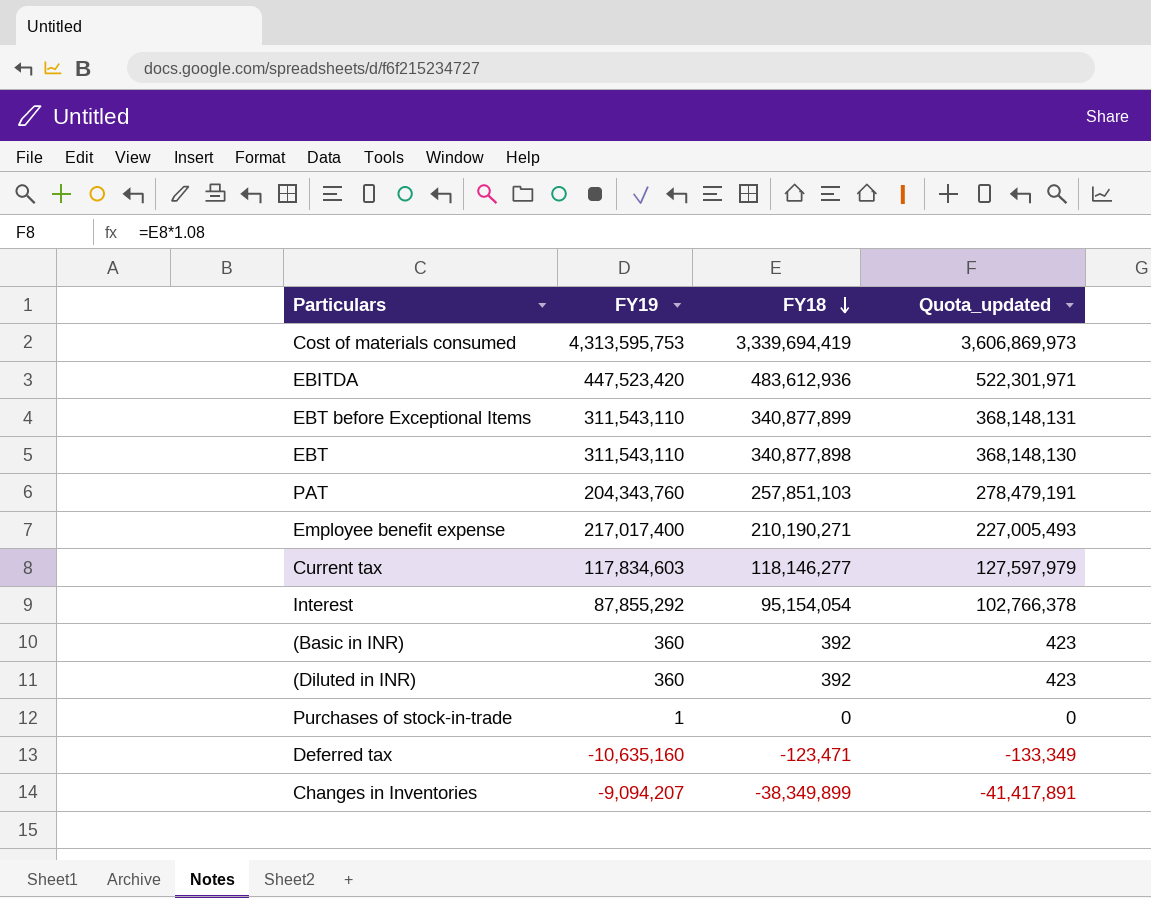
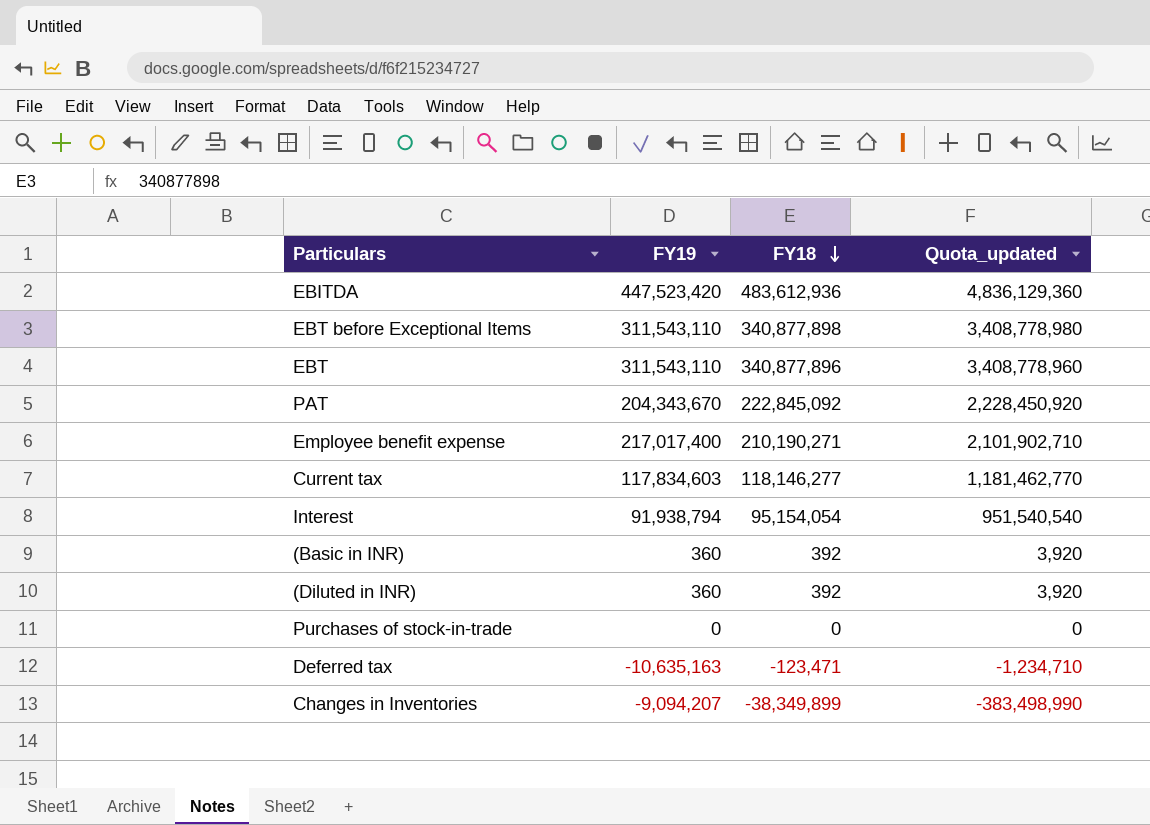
column Quota_updated | formula: [FY18] * 1.08 -> [FY18] * 10
row Cost of materials consumed: 4,313,595,753 | 3,339,694,419 | 3,606,869,973 -> none
EBT before Exceptional Items | FY18: 340,877,899 -> 340,877,898
EBT | FY18: 340,877,898 -> 340,877,896
PAT | FY19: 204,343,760 -> 204,343,670
PAT | FY18: 257,851,103 -> 222,845,092
Interest | FY19: 87,855,292 -> 91,938,794
Purchases of stock-in-trade | FY19: 1 -> 0
Deferred tax | FY19: -10,635,160 -> -10,635,163

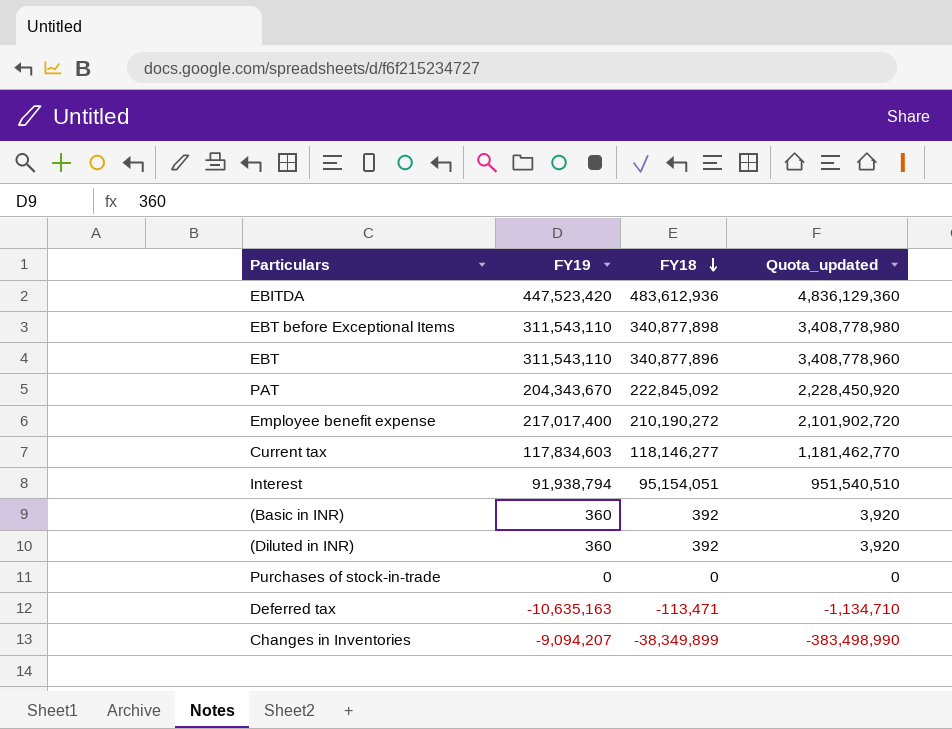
Employee benefit expense | FY18: 210,190,271 -> 210,190,272
Employee benefit expense | Quota_updated: 2,101,902,710 -> 2,101,902,720
Interest | FY18: 95,154,054 -> 95,154,051
Interest | Quota_updated: 951,540,540 -> 951,540,510
Deferred tax | FY18: -123,471 -> -113,471
Deferred tax | Quota_updated: -1,234,710 -> -1,134,710

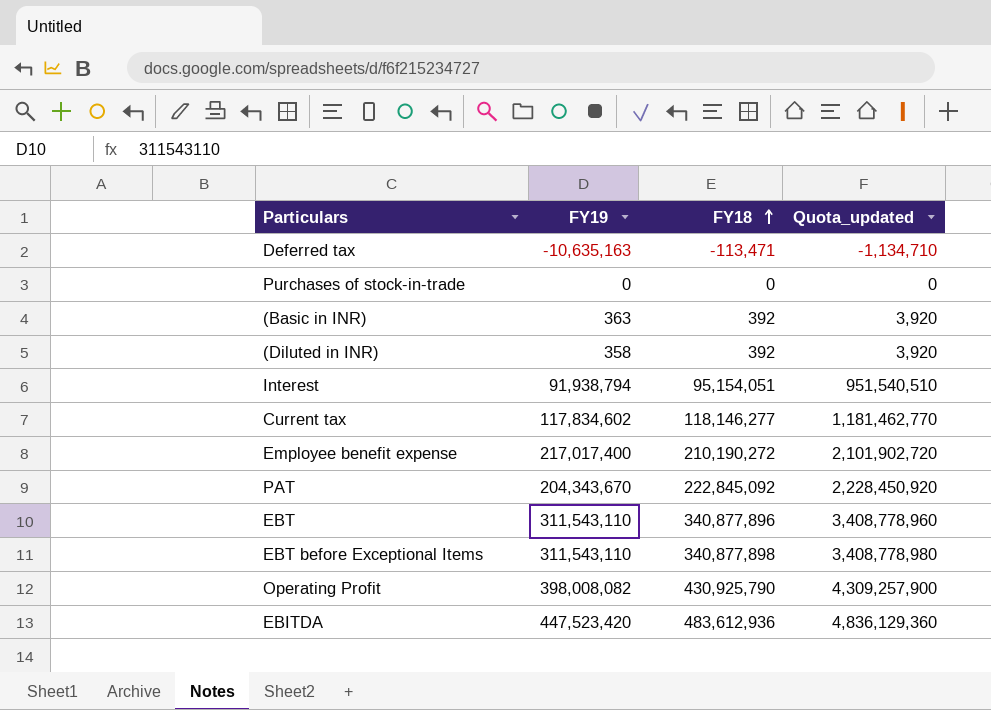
row order: FY18 descending -> FY18 ascending
row Changes in Inventories: -9,094,207 | -38,349,899 | -383,498,990 -> none
(Basic in INR) | FY19: 360 -> 363
(Diluted in INR) | FY19: 360 -> 358
Current tax | FY19: 117,834,603 -> 117,834,602
row Operating Profit: none -> 398,008,082 | 430,925,790 | 4,309,257,900

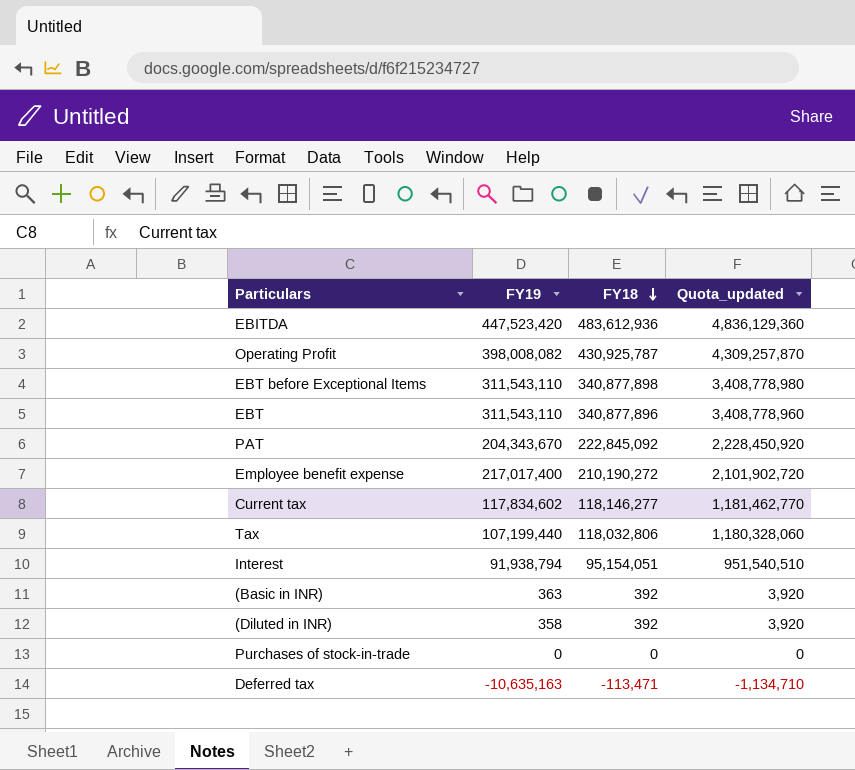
row order: FY18 ascending -> FY18 descending
Operating Profit | FY18: 430,925,790 -> 430,925,787
Operating Profit | Quota_updated: 4,309,257,900 -> 4,309,257,870
row Tax: none -> 107,199,440 | 118,032,806 | 1,180,328,060

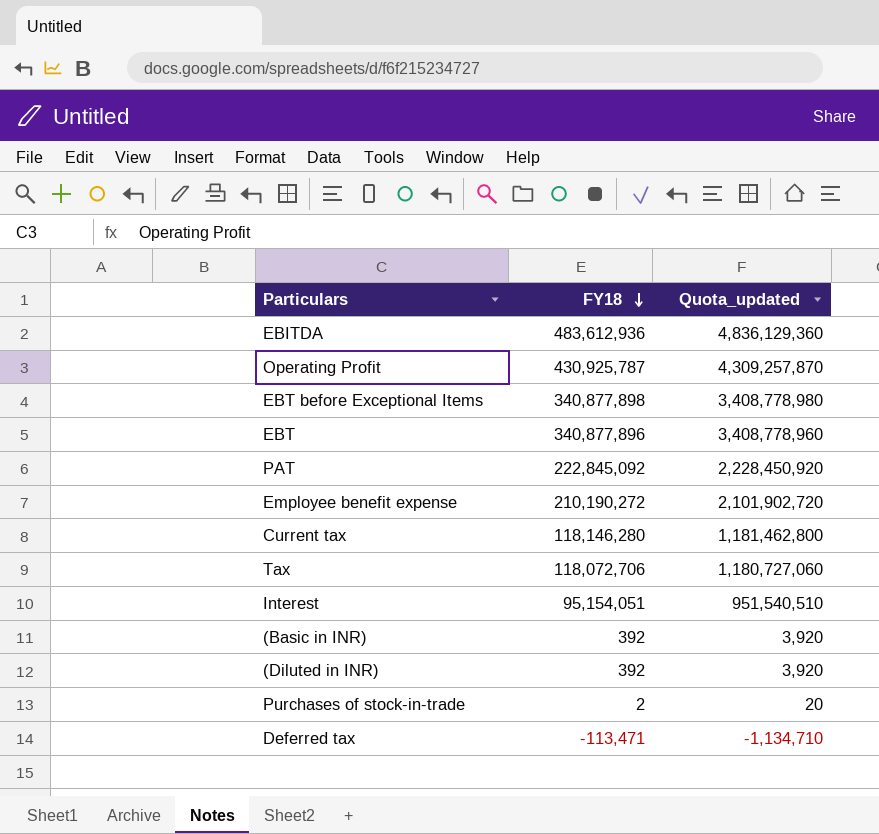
column FY19 | position: 2 -> none
Current tax | FY18: 118,146,277 -> 118,146,280
Current tax | Quota_updated: 1,181,462,770 -> 1,181,462,800
Tax | FY18: 118,032,806 -> 118,072,706
Tax | Quota_updated: 1,180,328,060 -> 1,180,727,060
Purchases of stock-in-trade | FY18: 0 -> 2
Purchases of stock-in-trade | Quota_updated: 0 -> 20

